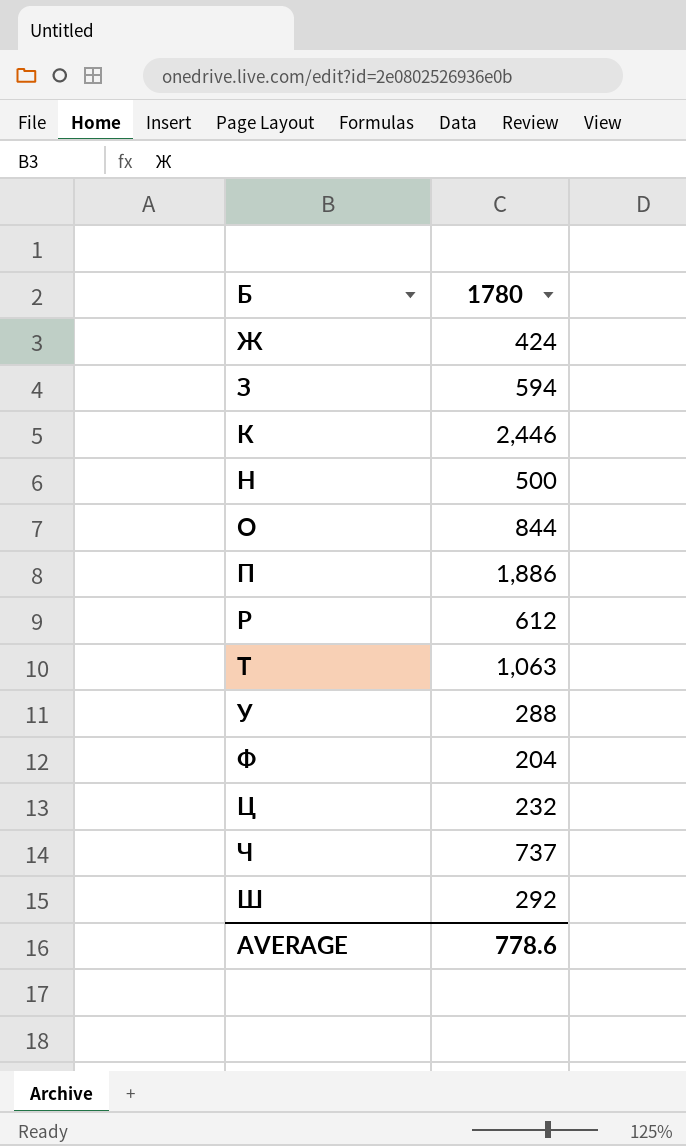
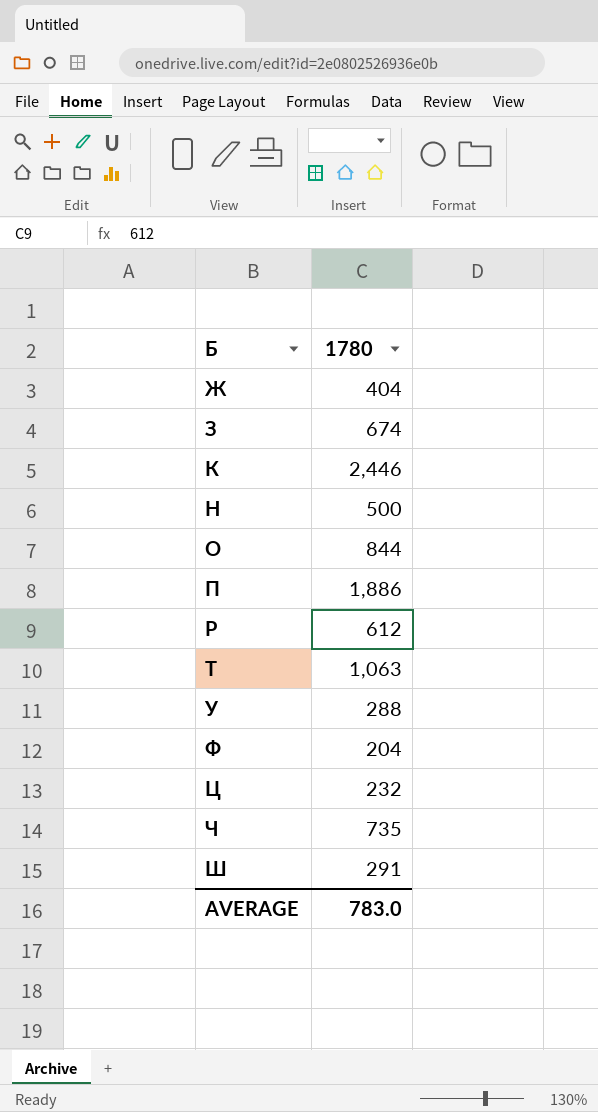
Ж | 1780: 424 -> 404
З | 1780: 594 -> 674
Ч | 1780: 737 -> 735
Ш | 1780: 292 -> 291
AVERAGE | 1780: 778.6 -> 783.0

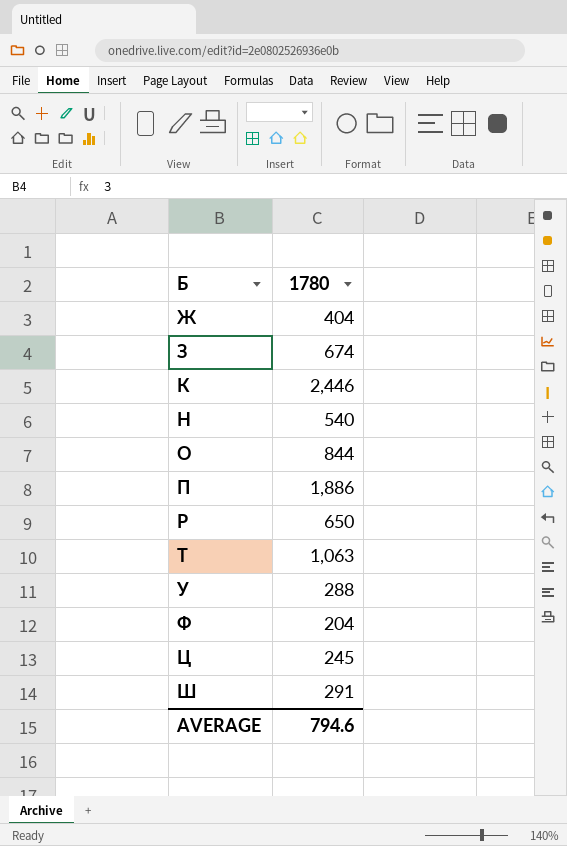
row Ч: 735 -> none
Н | 1780: 500 -> 540
Р | 1780: 612 -> 650
Ц | 1780: 232 -> 245
AVERAGE | 1780: 783.0 -> 794.6

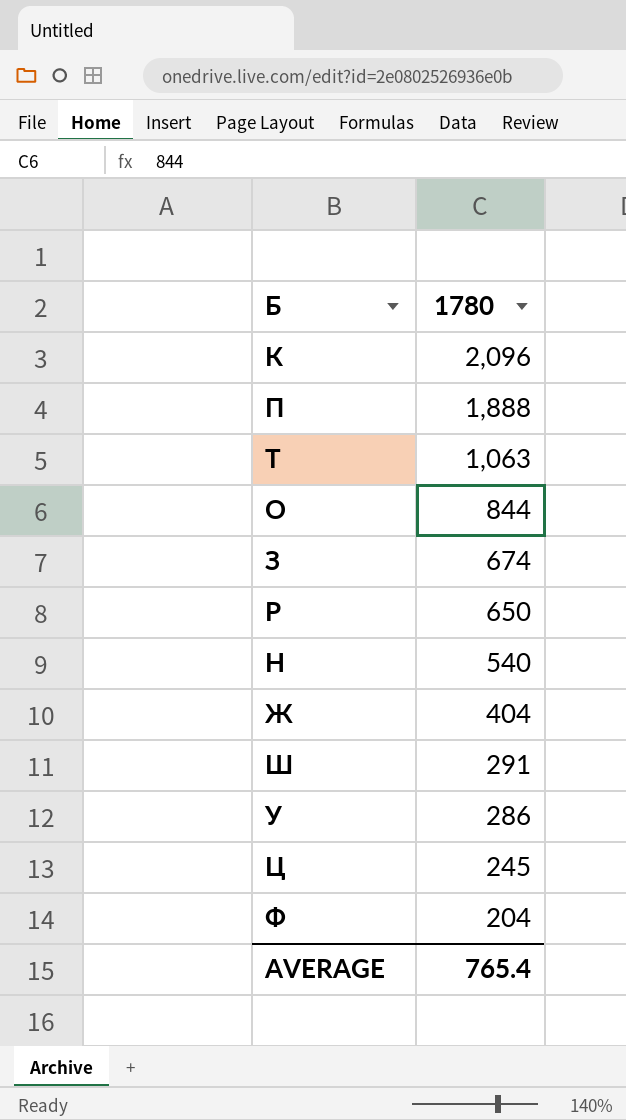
row order: Б ascending -> 1780 descending
К | 1780: 2,446 -> 2,096
П | 1780: 1,886 -> 1,888
У | 1780: 288 -> 286
AVERAGE | 1780: 794.6 -> 765.4

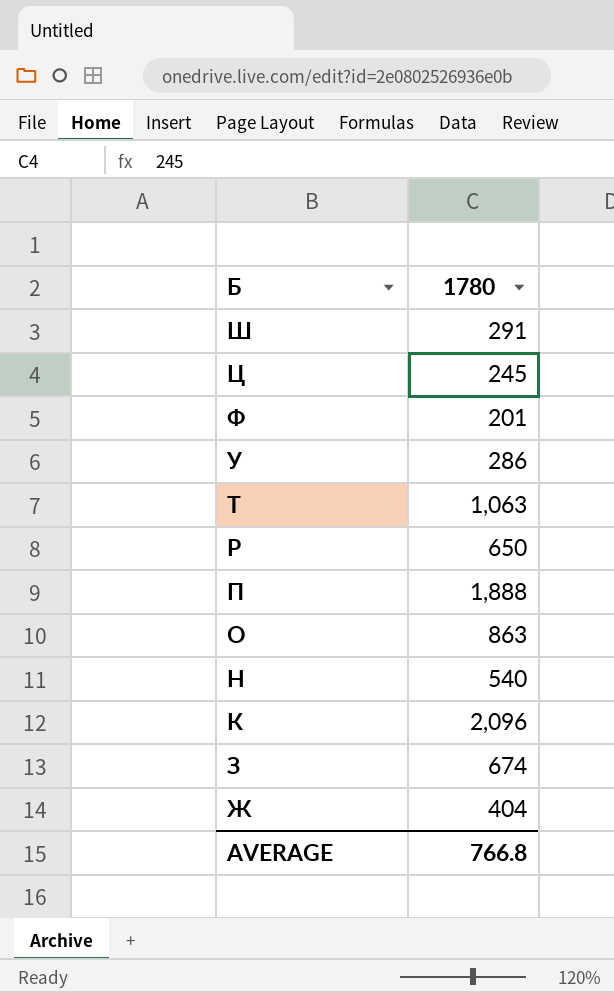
row order: 1780 descending -> Б descending
Ф | 1780: 204 -> 201
О | 1780: 844 -> 863
AVERAGE | 1780: 765.4 -> 766.8

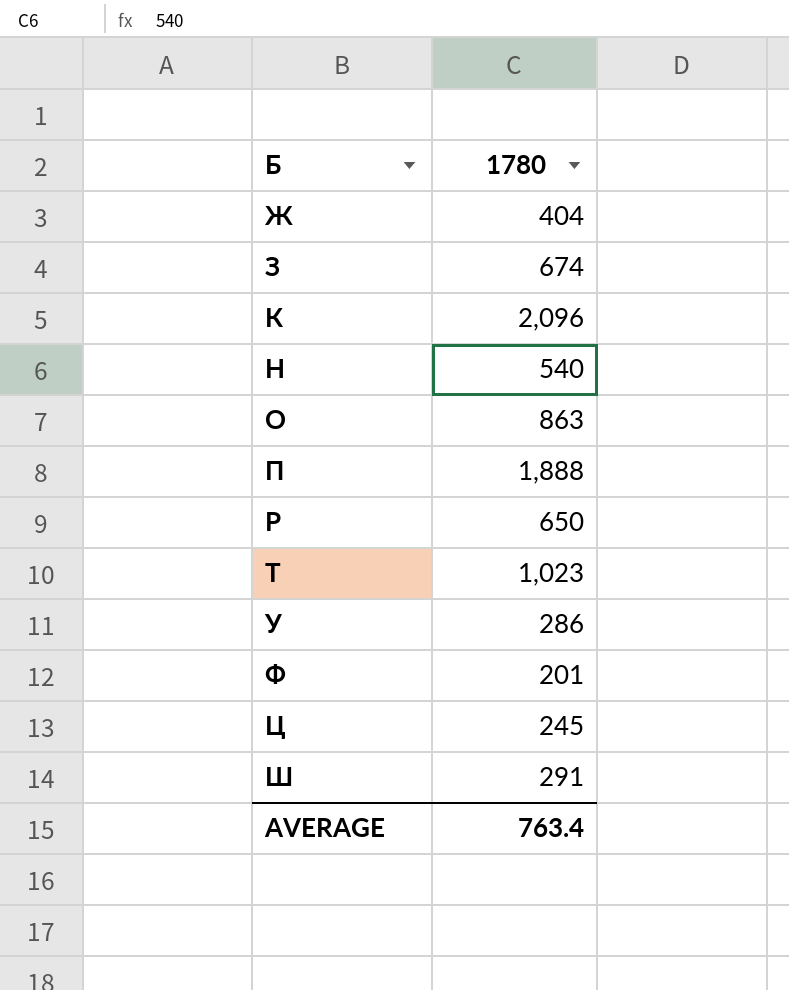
row order: Б descending -> Б ascending
Т | 1780: 1,063 -> 1,023
AVERAGE | 1780: 766.8 -> 763.4

